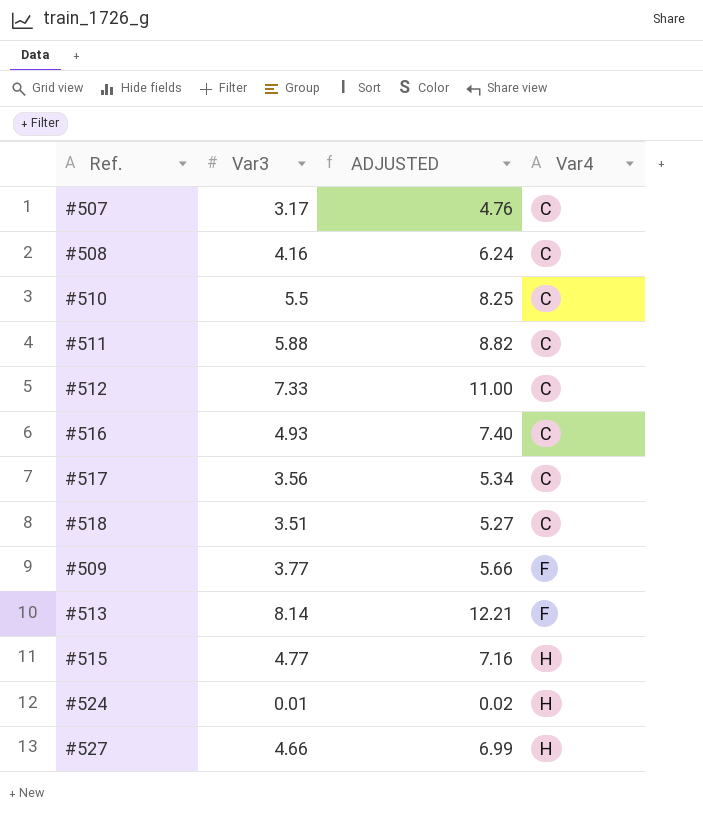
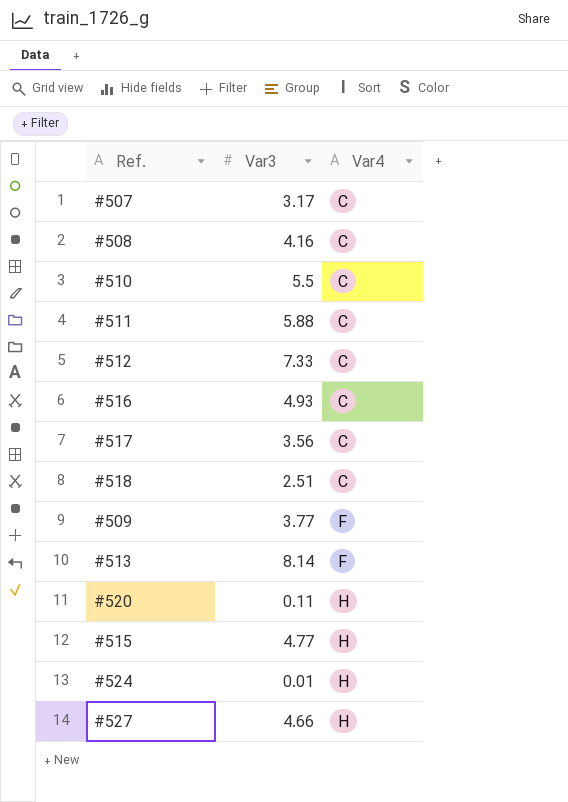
column ADJUSTED | formula: [Var3] * 1.5 -> none
#518 | Var3: 3.51 -> 2.51
row #520: none -> 0.11 | H

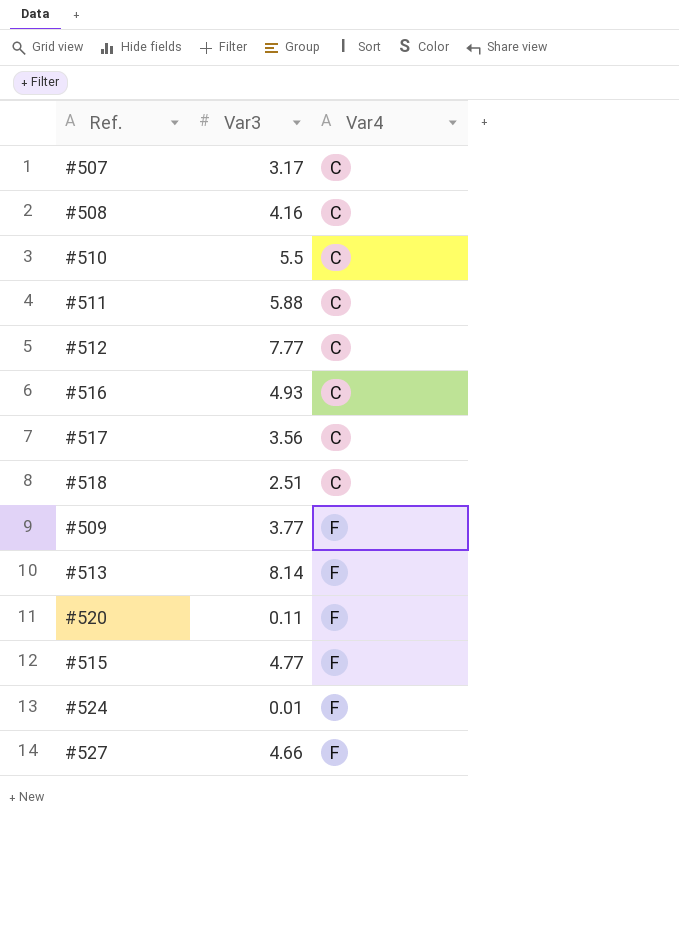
#512 | Var3: 7.33 -> 7.77
#520 | Var4: H -> F
#515 | Var4: H -> F
#524 | Var4: H -> F
#527 | Var4: H -> F

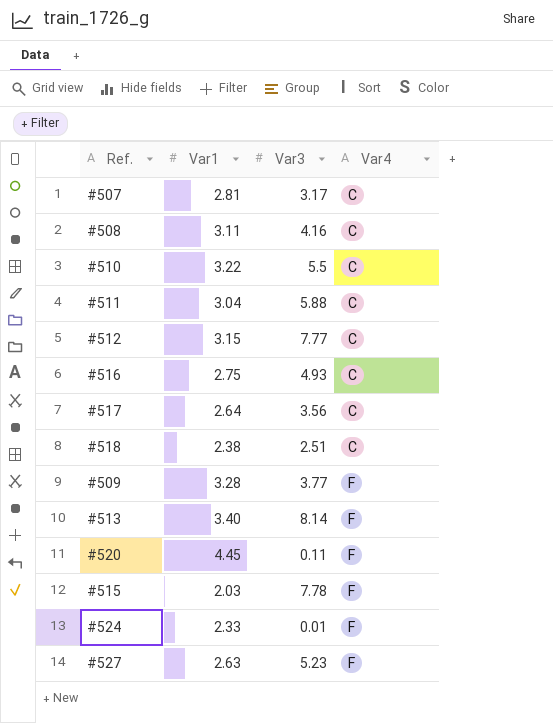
column Var1 | position: none -> 2
#515 | Var3: 4.77 -> 7.78
#527 | Var3: 4.66 -> 5.23

